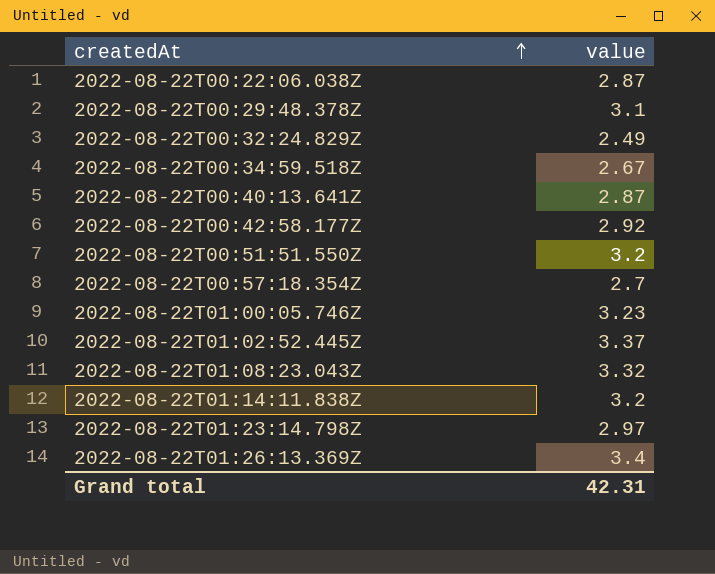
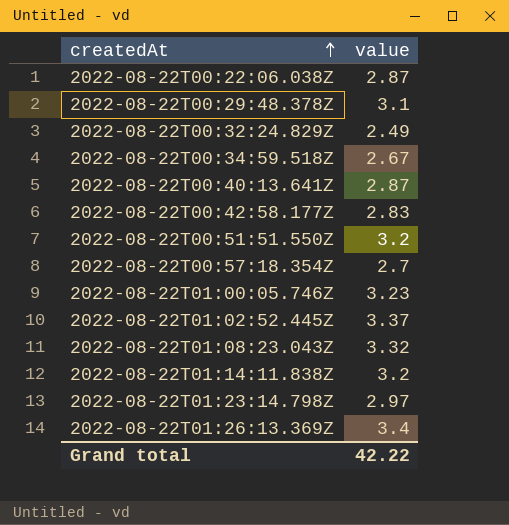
2022-08-22T00:42:58.177Z | value: 2.92 -> 2.83
Grand total | value: 42.31 -> 42.22

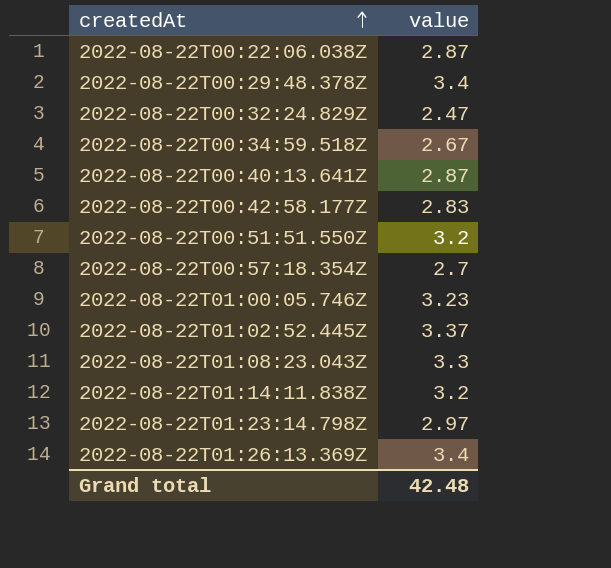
2022-08-22T00:29:48.378Z | value: 3.1 -> 3.4
2022-08-22T00:32:24.829Z | value: 2.49 -> 2.47
2022-08-22T01:08:23.043Z | value: 3.32 -> 3.3
Grand total | value: 42.22 -> 42.48

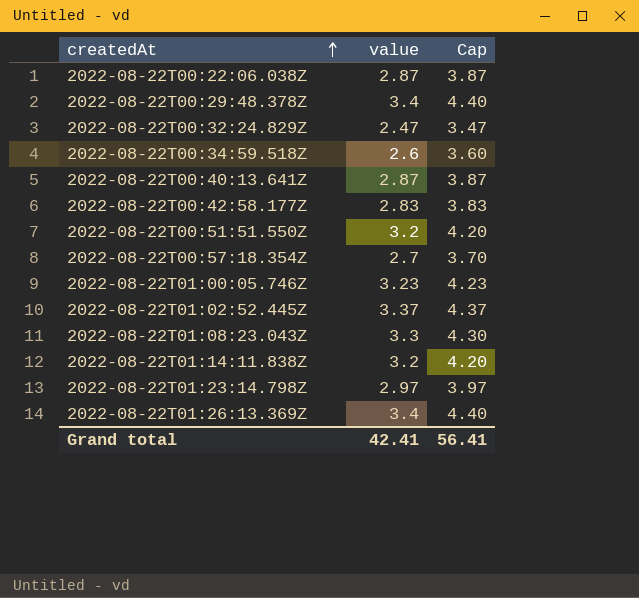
column Cap | formula: none -> [value] + 1
2022-08-22T00:34:59.518Z | value: 2.67 -> 2.6
Grand total | value: 42.48 -> 42.41

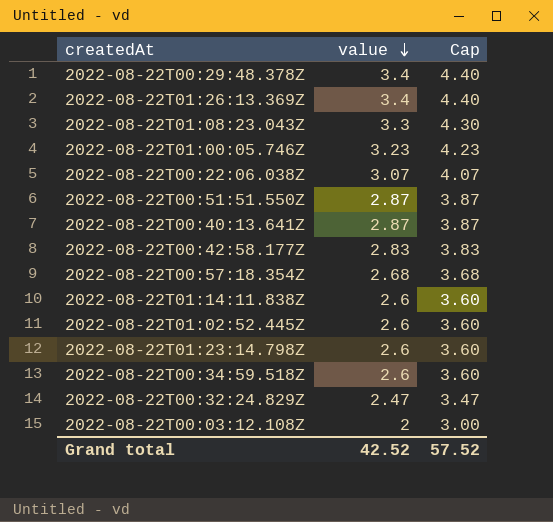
row order: createdAt ascending -> value descending
2022-08-22T00:22:06.038Z | value: 2.87 -> 3.07
2022-08-22T00:22:06.038Z | Cap: 3.87 -> 4.07
2022-08-22T00:51:51.550Z | value: 3.2 -> 2.87
2022-08-22T00:51:51.550Z | Cap: 4.20 -> 3.87
2022-08-22T00:57:18.354Z | value: 2.7 -> 2.68
2022-08-22T00:57:18.354Z | Cap: 3.70 -> 3.68
2022-08-22T01:14:11.838Z | value: 3.2 -> 2.6
2022-08-22T01:14:11.838Z | Cap: 4.20 -> 3.60
2022-08-22T01:02:52.445Z | value: 3.37 -> 2.6
2022-08-22T01:02:52.445Z | Cap: 4.37 -> 3.60
2022-08-22T01:23:14.798Z | value: 2.97 -> 2.6
2022-08-22T01:23:14.798Z | Cap: 3.97 -> 3.60
row 2022-08-22T00:03:12.108Z: none -> 2 | 3.00
Grand total | value: 42.41 -> 42.52
Grand total | Cap: 56.41 -> 57.52

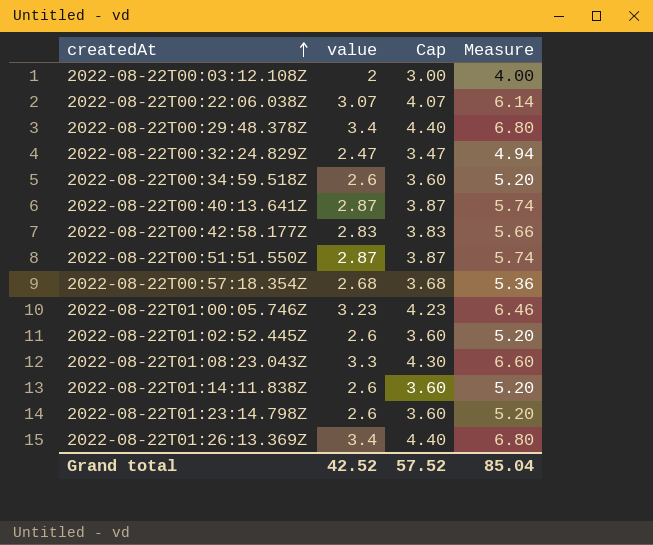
row order: value descending -> createdAt ascending
column Measure | formula: none -> [value] * 2

